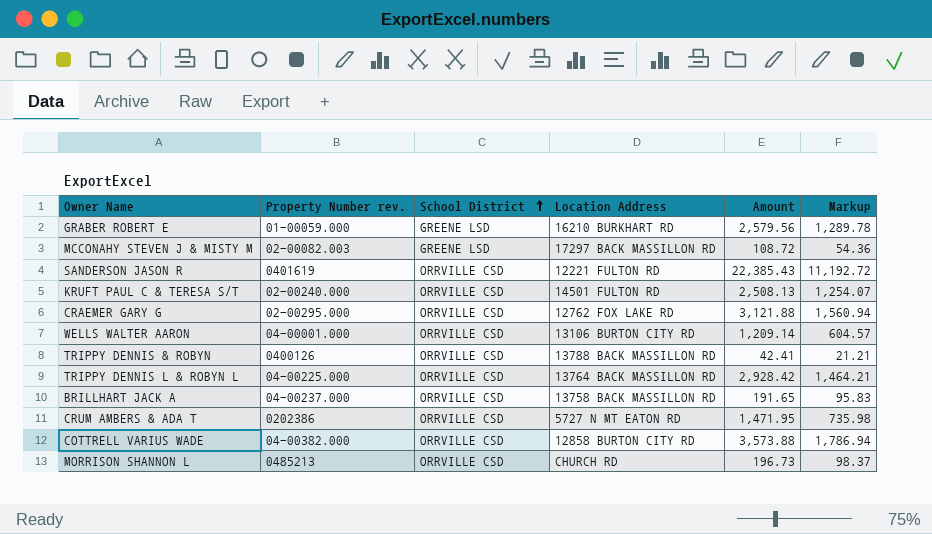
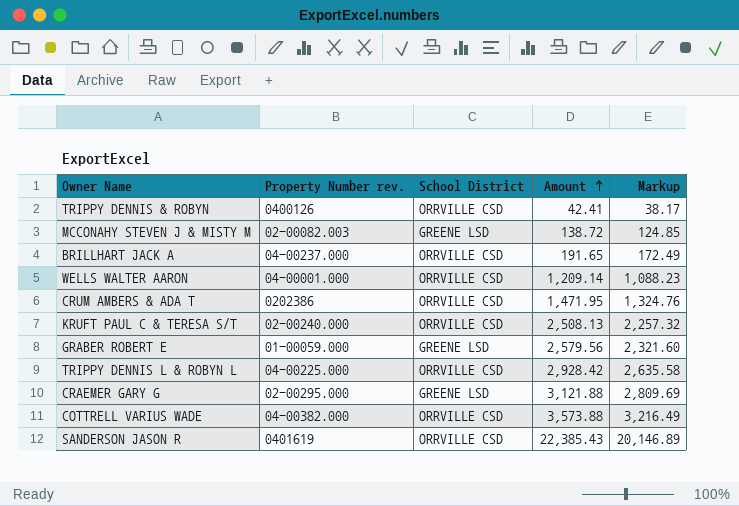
row order: School District ascending -> Amount ascending
column Location Address | position: 4 -> none
column Markup | formula: [Amount] * 0.5 -> [Amount] * 0.9
row MORRISON SHANNON L: 0485213 | ORRVILLE CSD | CHURCH RD | 196.73 | 98.37 -> none
MCCONAHY STEVEN J & MISTY M | Amount: 108.72 -> 138.72
CRAEMER GARY G | School District: ORRVILLE CSD -> GREENE LSD

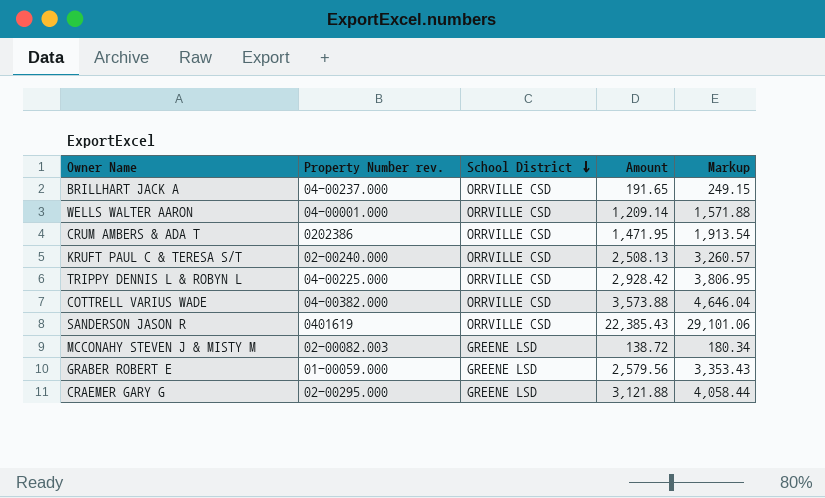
row order: Amount ascending -> School District descending
column Markup | formula: [Amount] * 0.9 -> [Amount] * 1.3
row TRIPPY DENNIS & ROBYN: 0400126 | ORRVILLE CSD | 42.41 | 38.17 -> none

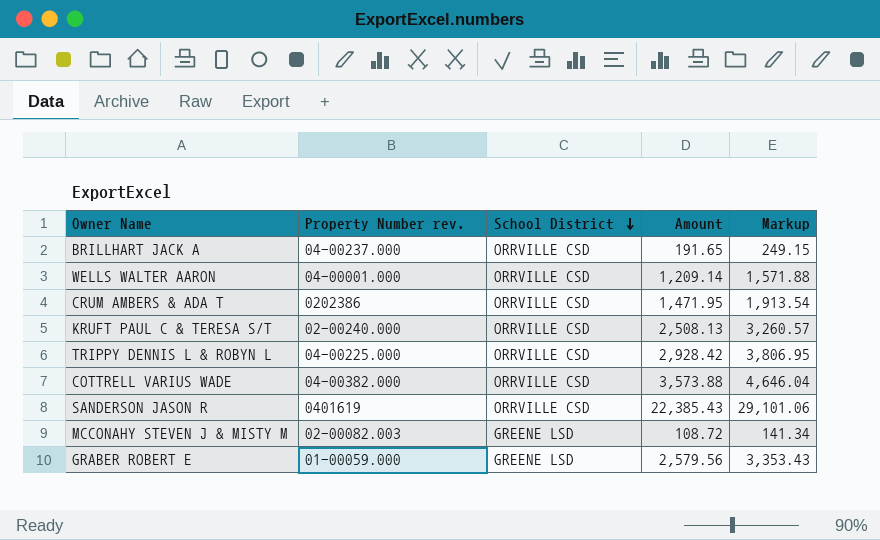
row CRAEMER GARY G: 02-00295.000 | GREENE LSD | 3,121.88 | 4,058.44 -> none
MCCONAHY STEVEN J & MISTY M | Amount: 138.72 -> 108.72
MCCONAHY STEVEN J & MISTY M | Markup: 180.34 -> 141.34

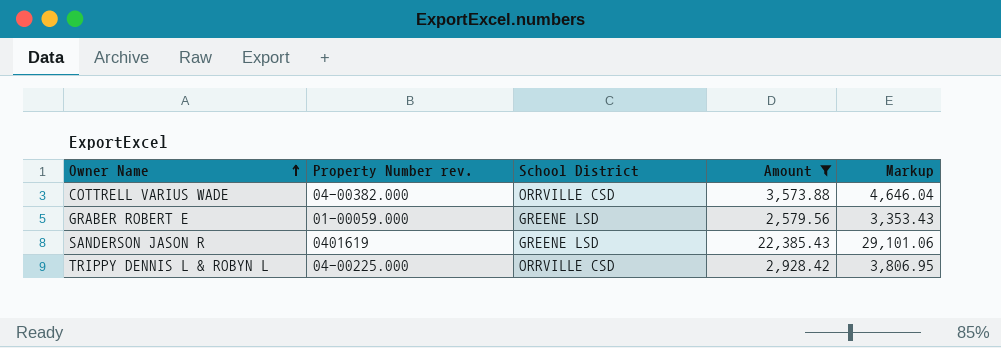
filter: none -> Amount >= 2,579.56
row order: School District descending -> Owner Name ascending
SANDERSON JASON R | School District: ORRVILLE CSD -> GREENE LSD

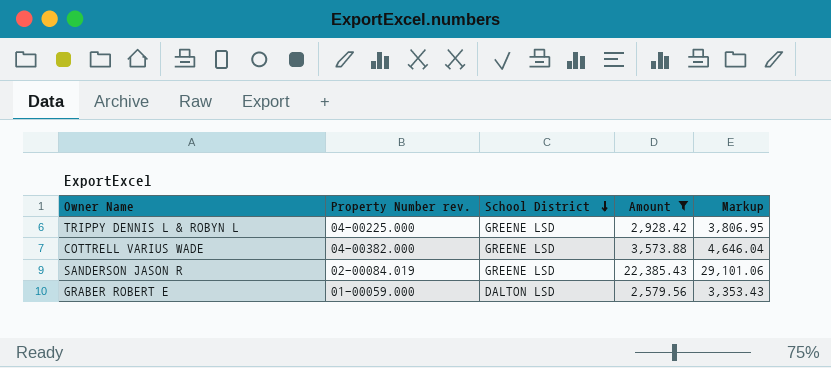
row order: Owner Name ascending -> School District descending
TRIPPY DENNIS L & ROBYN L | School District: ORRVILLE CSD -> GREENE LSD
COTTRELL VARIUS WADE | School District: ORRVILLE CSD -> GREENE LSD
SANDERSON JASON R | Property Number rev.: 0401619 -> 02-00084.019
GRABER ROBERT E | School District: GREENE LSD -> DALTON LSD

